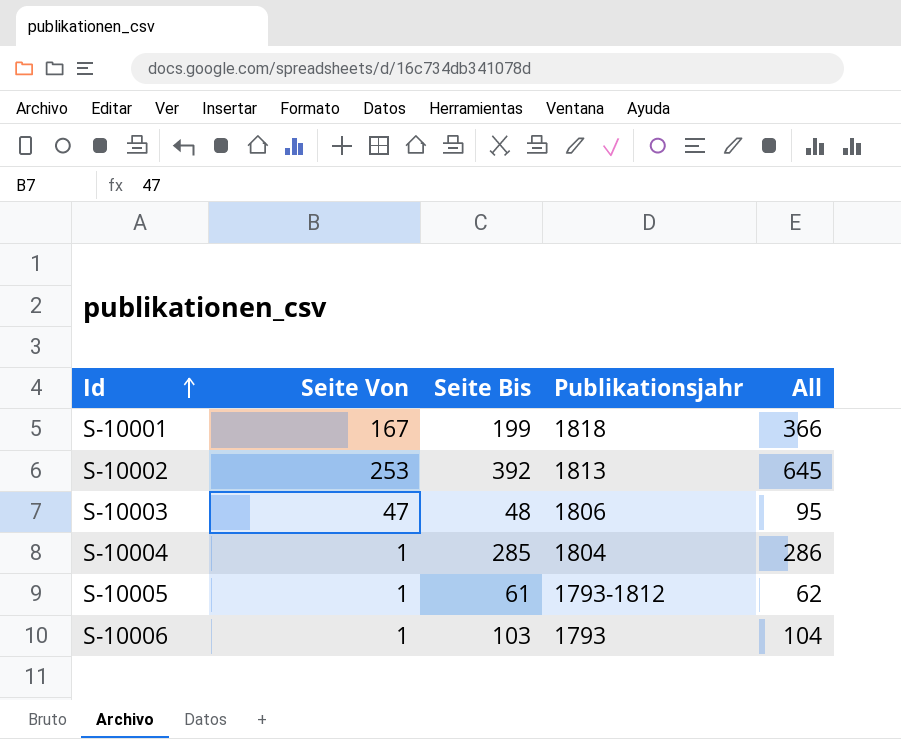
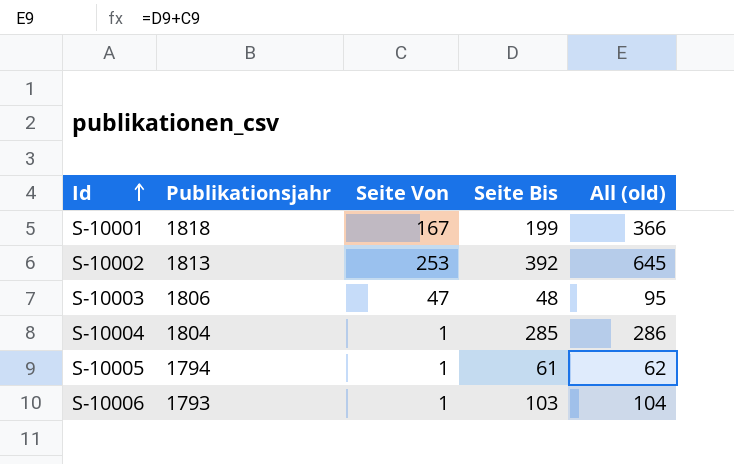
column Publikationsjahr | position: 4 -> 2
column name: All -> All (old)
S-10005 | Publikationsjahr: 1793-1812 -> 1794

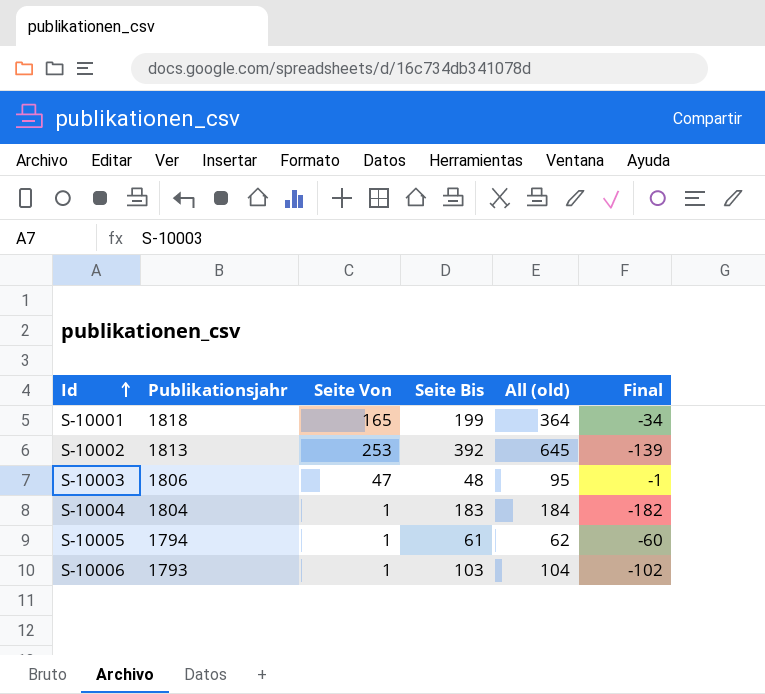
column Final | formula: none -> [Seite Von] - [Seite Bis]
S-10001 | Seite Von: 167 -> 165
S-10001 | All (old): 366 -> 364
S-10004 | Seite Bis: 285 -> 183
S-10004 | All (old): 286 -> 184

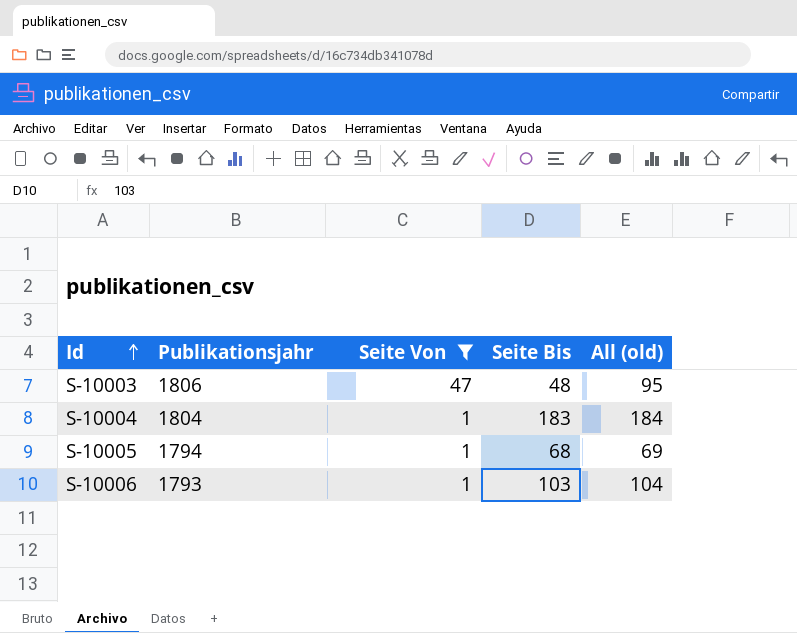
filter: none -> Seite Von <= 47
column Final | formula: [Seite Von] - [Seite Bis] -> none
S-10005 | Seite Bis: 61 -> 68
S-10005 | All (old): 62 -> 69

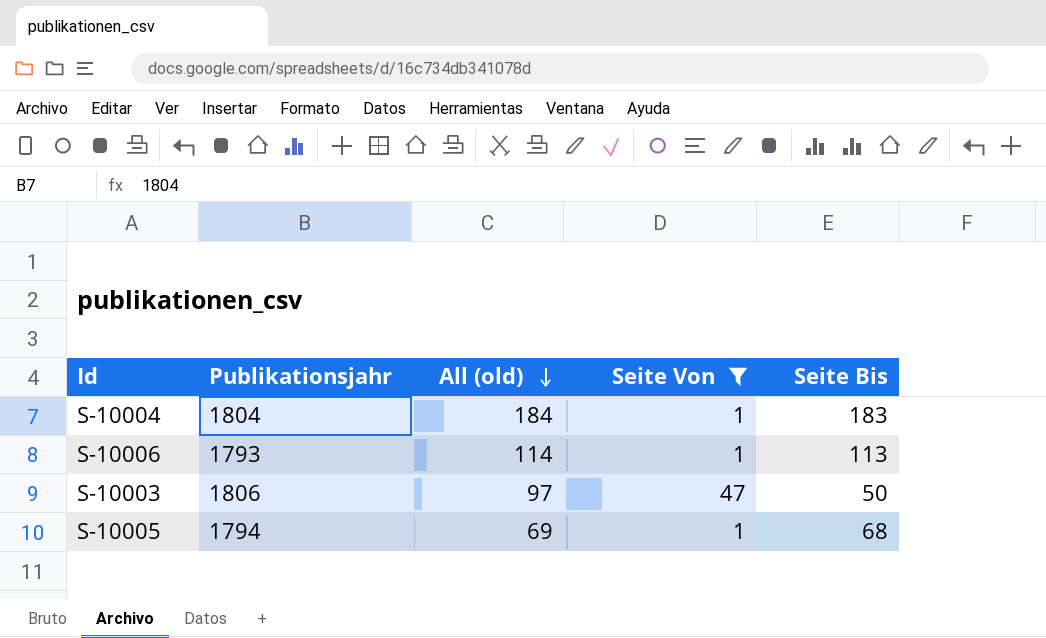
row order: Id ascending -> All (old) descending
column All (old) | position: 5 -> 3
S-10006 | All (old): 104 -> 114
S-10006 | Seite Bis: 103 -> 113
S-10003 | All (old): 95 -> 97
S-10003 | Seite Bis: 48 -> 50

